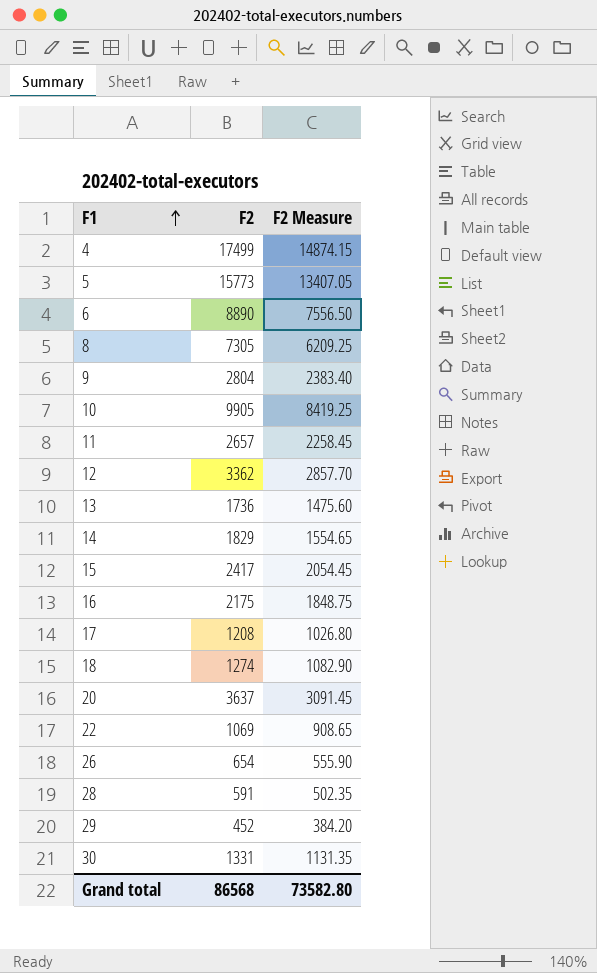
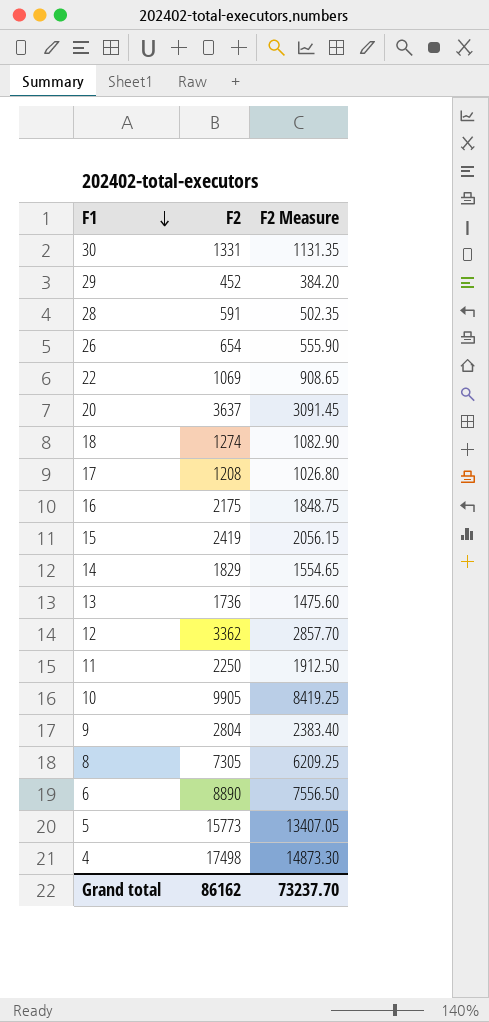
row order: F1 ascending -> F1 descending
15 | F2: 2417 -> 2419
15 | F2 Measure: 2054.45 -> 2056.15
11 | F2: 2657 -> 2250
11 | F2 Measure: 2258.45 -> 1912.50
4 | F2: 17499 -> 17498
4 | F2 Measure: 14874.15 -> 14873.30
Grand total | F2: 86568 -> 86162
Grand total | F2 Measure: 73582.80 -> 73237.70

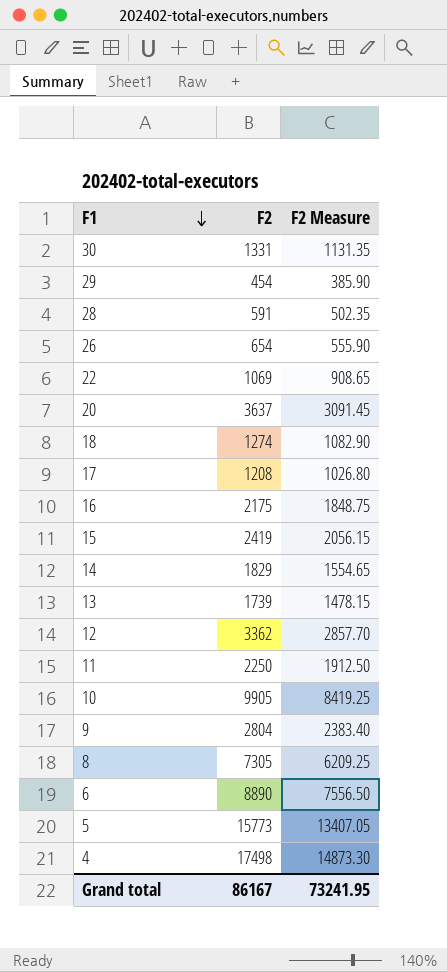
29 | F2: 452 -> 454
29 | F2 Measure: 384.20 -> 385.90
13 | F2: 1736 -> 1739
13 | F2 Measure: 1475.60 -> 1478.15
Grand total | F2: 86162 -> 86167
Grand total | F2 Measure: 73237.70 -> 73241.95

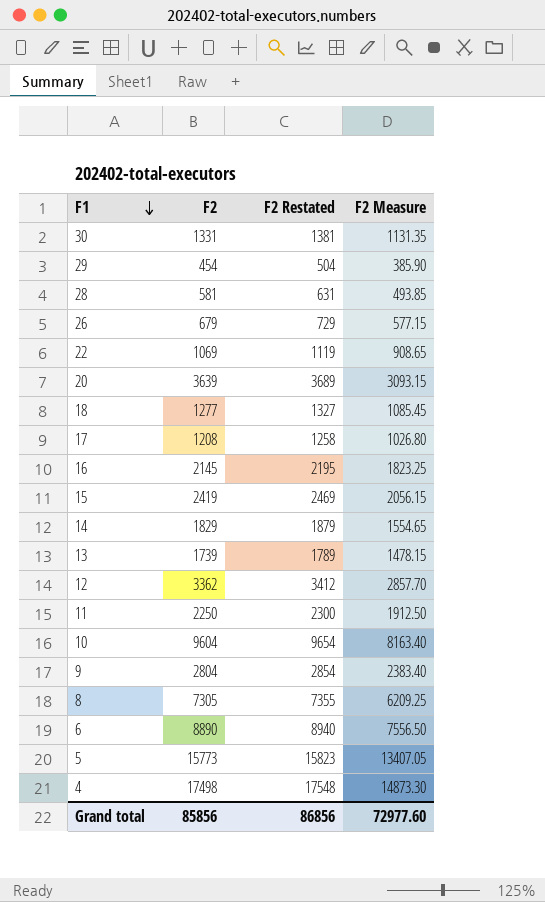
column F2 Restated | formula: none -> [F2] + 50
28 | F2: 591 -> 581
28 | F2 Measure: 502.35 -> 493.85
26 | F2: 654 -> 679
26 | F2 Measure: 555.90 -> 577.15
20 | F2: 3637 -> 3639
20 | F2 Measure: 3091.45 -> 3093.15
18 | F2: 1274 -> 1277
18 | F2 Measure: 1082.90 -> 1085.45
16 | F2: 2175 -> 2145
16 | F2 Measure: 1848.75 -> 1823.25
10 | F2: 9905 -> 9604
10 | F2 Measure: 8419.25 -> 8163.40
Grand total | F2: 86167 -> 85856
Grand total | F2 Measure: 73241.95 -> 72977.60

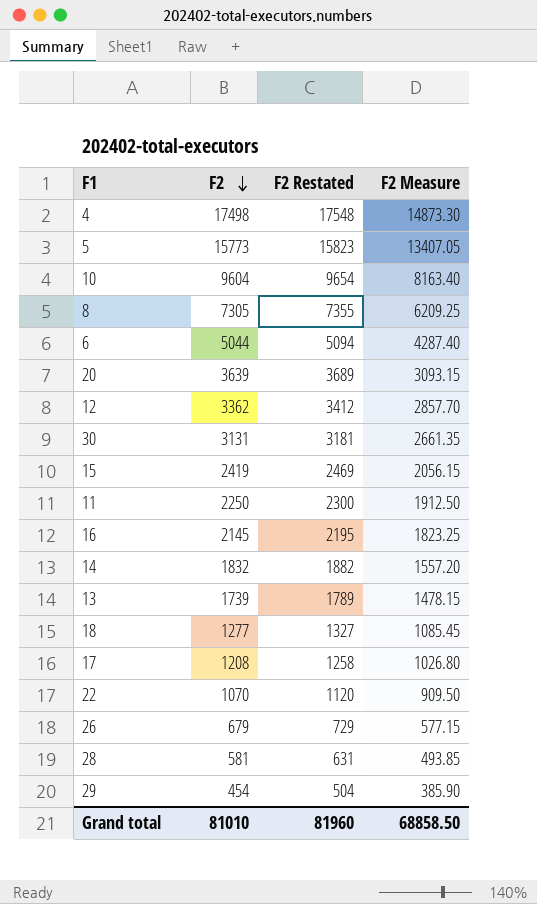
row order: F1 descending -> F2 descending
row 9: 2804 | 2854 | 2383.40 -> none
6 | F2: 8890 -> 5044
6 | F2 Restated: 8940 -> 5094
6 | F2 Measure: 7556.50 -> 4287.40
30 | F2: 1331 -> 3131
30 | F2 Restated: 1381 -> 3181
30 | F2 Measure: 1131.35 -> 2661.35
14 | F2: 1829 -> 1832
14 | F2 Restated: 1879 -> 1882
14 | F2 Measure: 1554.65 -> 1557.20
22 | F2: 1069 -> 1070
22 | F2 Restated: 1119 -> 1120
22 | F2 Measure: 908.65 -> 909.50
Grand total | F2: 85856 -> 81010
Grand total | F2 Restated: 86856 -> 81960
Grand total | F2 Measure: 72977.60 -> 68858.50

